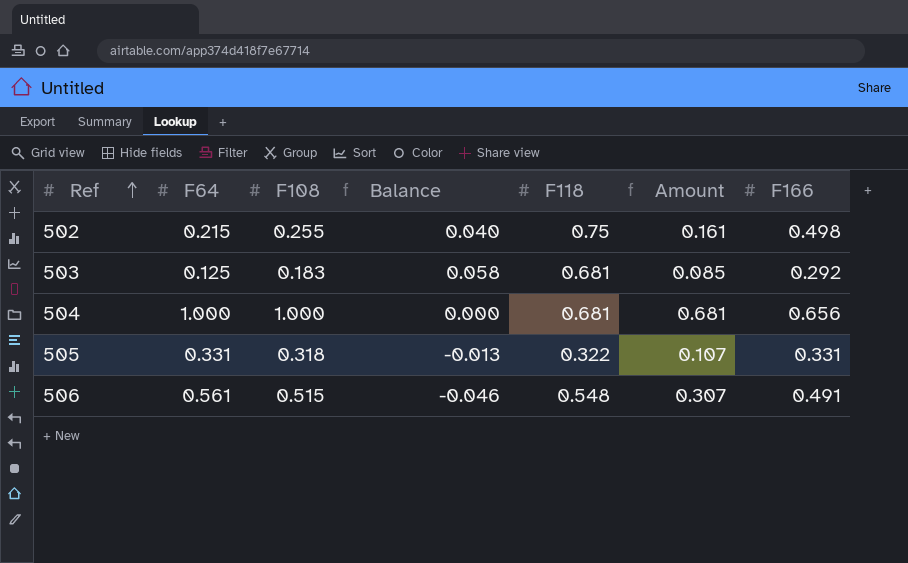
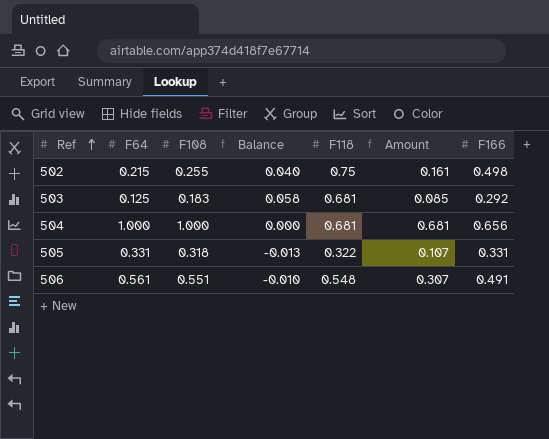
506 | F108: 0.515 -> 0.551
506 | Balance: -0.046 -> -0.010

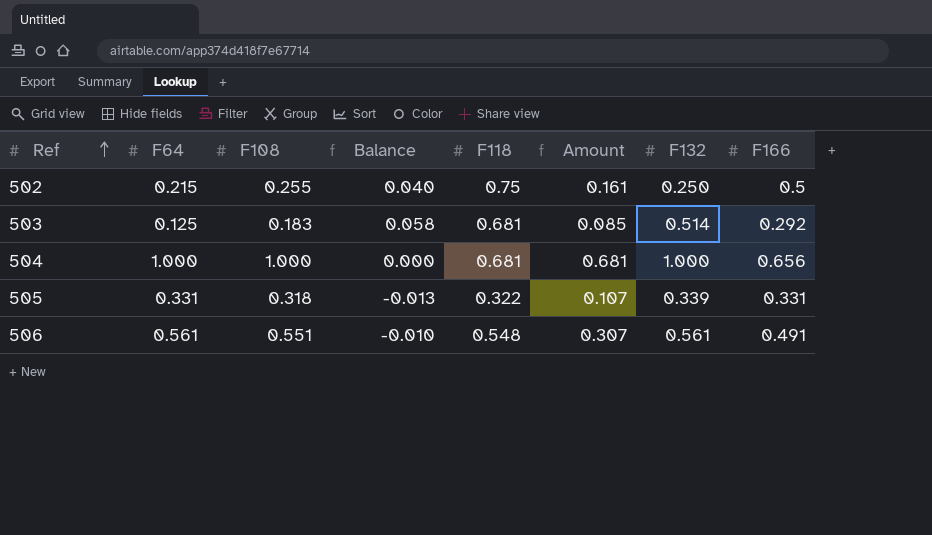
column F132 | position: none -> 7
502 | F166: 0.498 -> 0.5

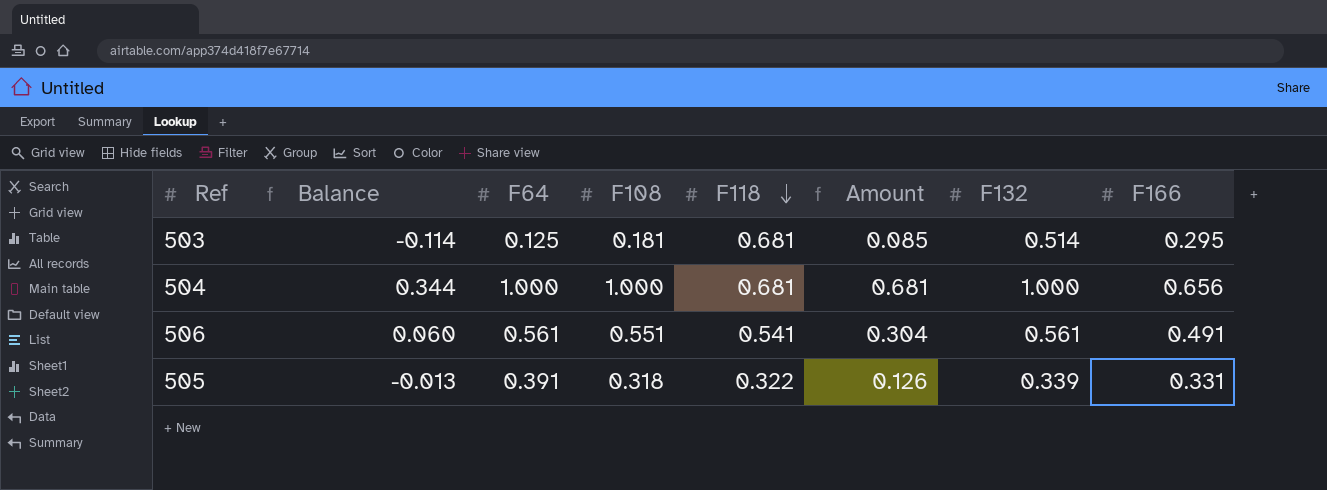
row order: Ref ascending -> F118 descending
column Balance | formula: [F108] - [F64] -> [F108] - [F166]
column Balance | position: 4 -> 2
row 502: 0.215 | 0.255 | 0.040 | 0.75 | 0.161 | 0.250 | 0.5 -> none
503 | F108: 0.183 -> 0.181
503 | F166: 0.292 -> 0.295
506 | F118: 0.548 -> 0.541
506 | Amount: 0.307 -> 0.304
505 | F64: 0.331 -> 0.391
505 | Amount: 0.107 -> 0.126

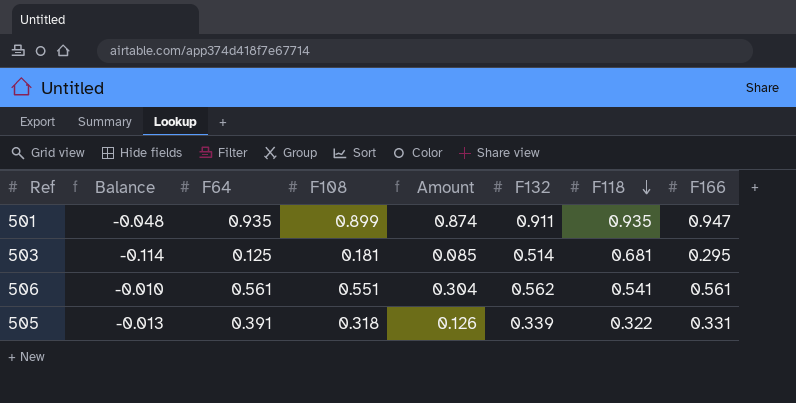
column F118 | position: 5 -> 7
row 504: 0.344 | 1.000 | 1.000 | 0.681 | 0.681 | 1.000 | 0.656 -> none
row 501: none -> -0.048 | 0.935 | 0.899 | 0.874 | 0.911 | 0.935 | 0.947
506 | Balance: 0.060 -> -0.010
506 | F132: 0.561 -> 0.562
506 | F166: 0.491 -> 0.561

